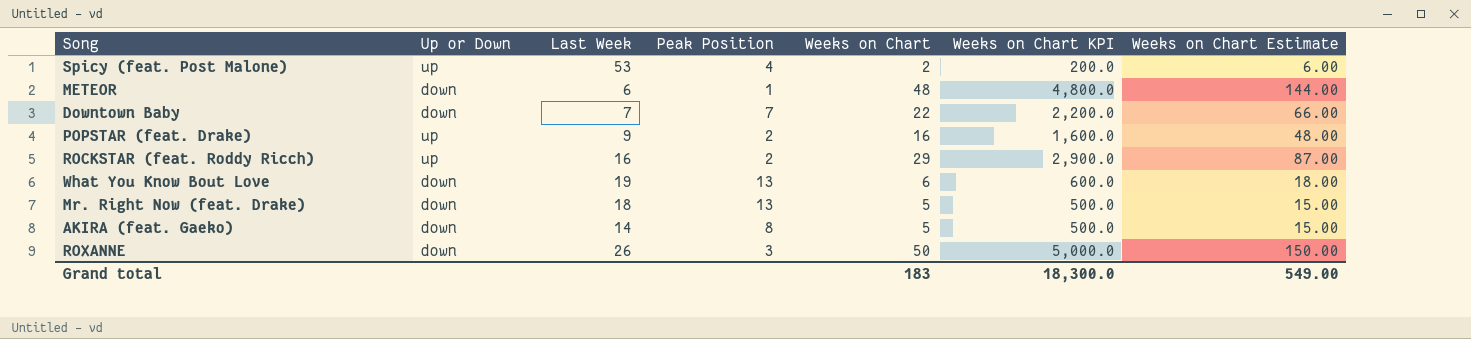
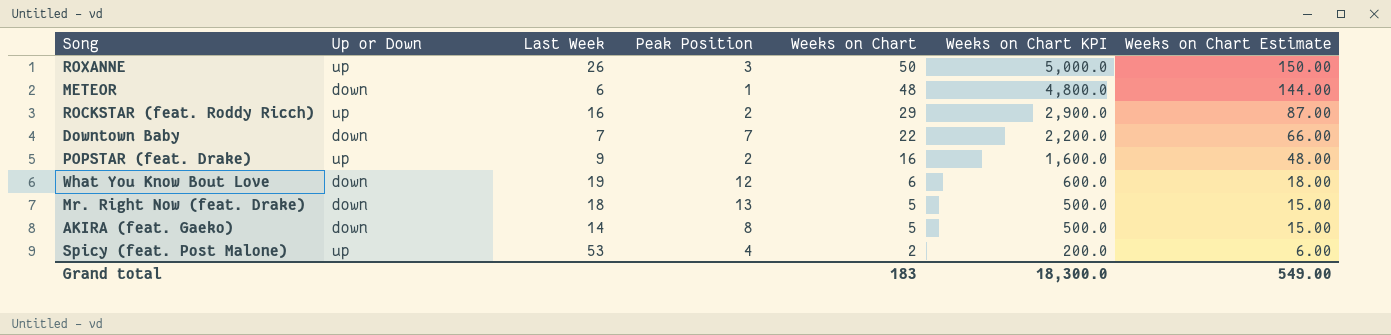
row order: none -> Weeks on Chart descending
ROXANNE | Up or Down: down -> up
What You Know Bout Love | Peak Position: 13 -> 12

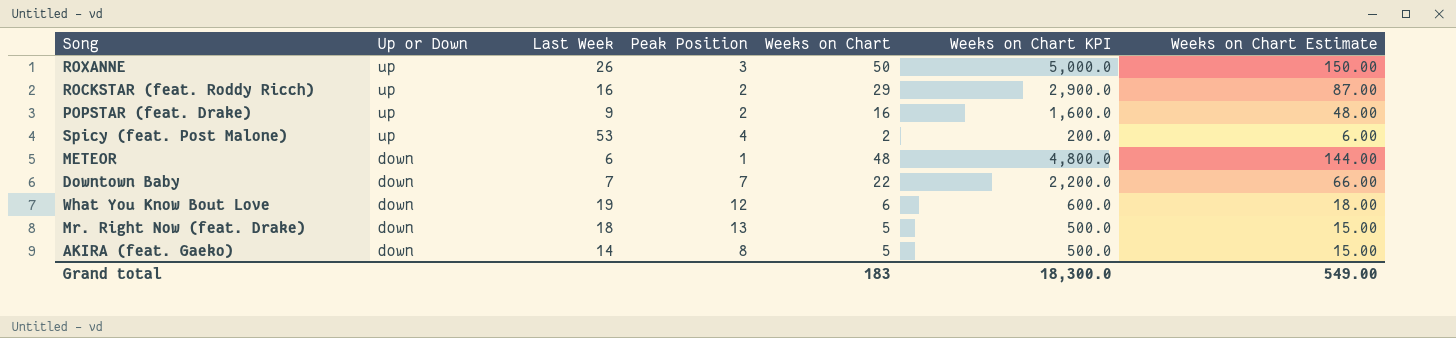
row order: Weeks on Chart descending -> Up or Down descending

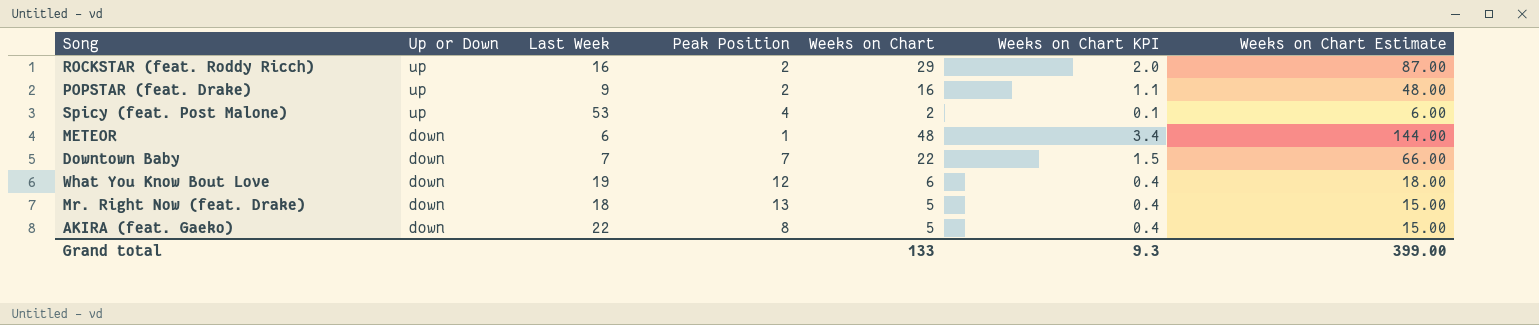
column Weeks on Chart KPI | formula: [Weeks on Chart] * 100 -> [Weeks on Chart] * 0.07
row ROXANNE: up | 26 | 3 | 50 | 5,000.0 | 150.00 -> none
AKIRA (feat. Gaeko) | Last Week: 14 -> 22
Grand total | Weeks on Chart: 183 -> 133
Grand total | Weeks on Chart KPI: 18,300.0 -> 9.3
Grand total | Weeks on Chart Estimate: 549.00 -> 399.00

